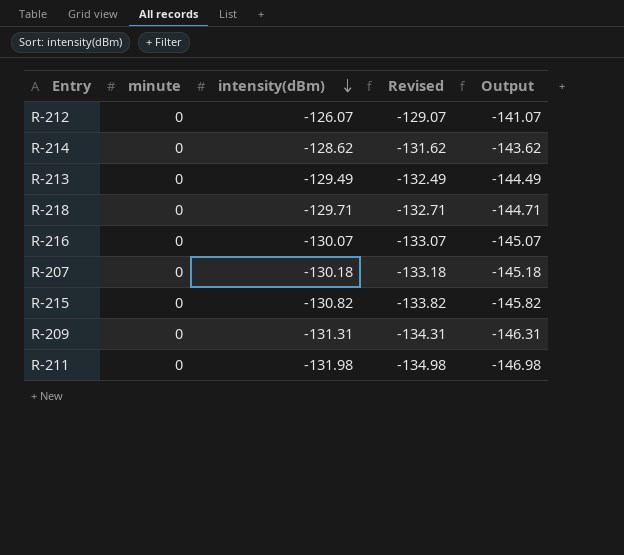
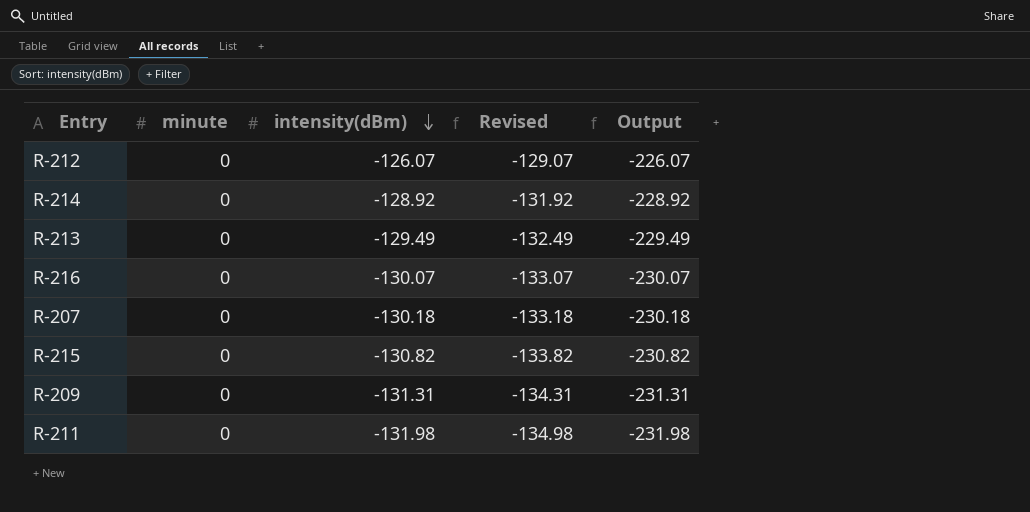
column Output | formula: [intensity(dBm)] - 15 -> [intensity(dBm)] - 100
row R-218: 0 | -129.71 | -132.71 | -144.71 -> none
R-214 | intensity(dBm): -128.62 -> -128.92
R-214 | Revised: -131.62 -> -131.92

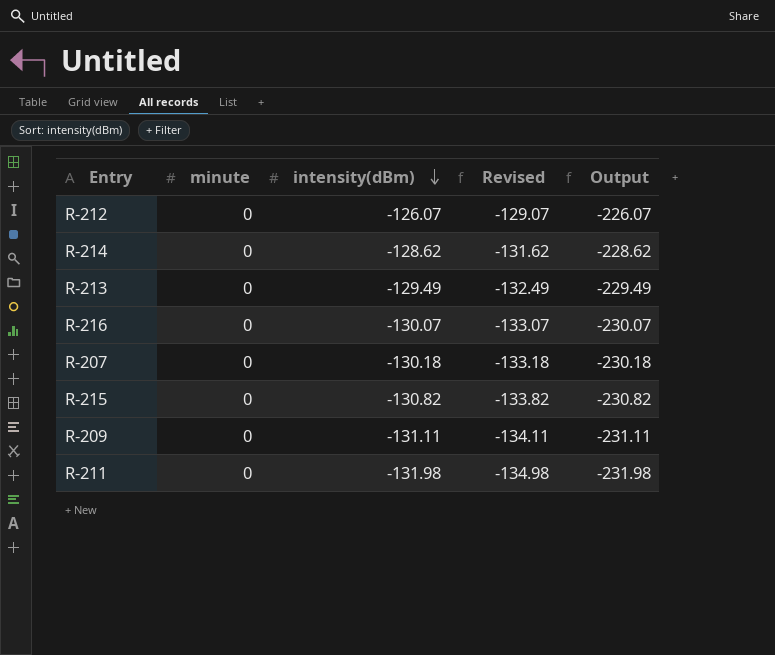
R-214 | intensity(dBm): -128.92 -> -128.62
R-214 | Revised: -131.92 -> -131.62
R-214 | Output: -228.92 -> -228.62
R-209 | intensity(dBm): -131.31 -> -131.11
R-209 | Revised: -134.31 -> -134.11
R-209 | Output: -231.31 -> -231.11

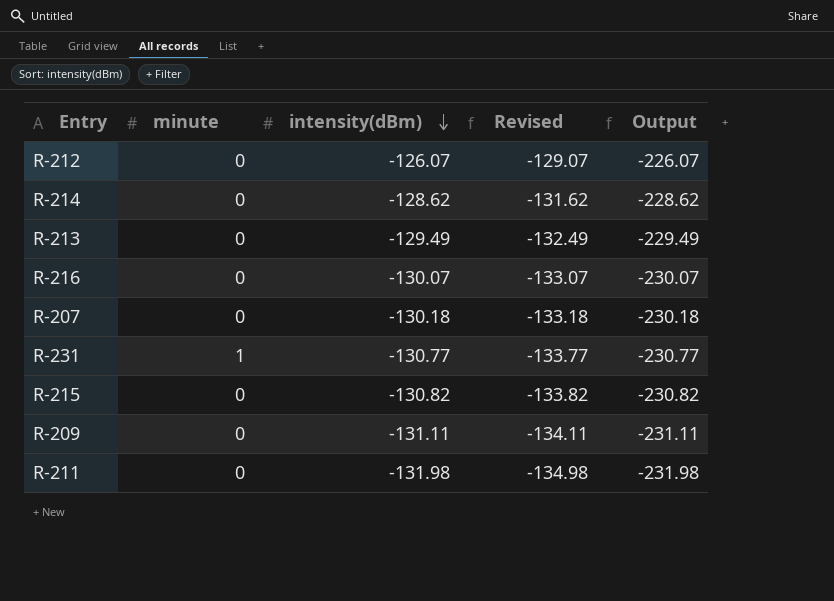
row R-231: none -> 1 | -130.77 | -133.77 | -230.77

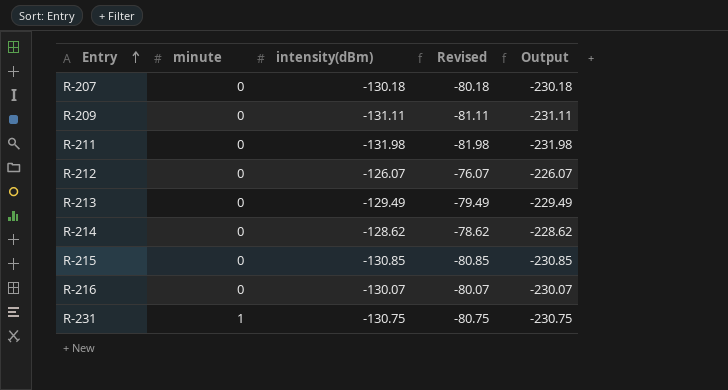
row order: intensity(dBm) descending -> Entry ascending
column Revised | formula: [intensity(dBm)] - 3 -> [intensity(dBm)] + 50
R-215 | intensity(dBm): -130.82 -> -130.85
R-215 | Output: -230.82 -> -230.85
R-231 | intensity(dBm): -130.77 -> -130.75
R-231 | Output: -230.77 -> -230.75

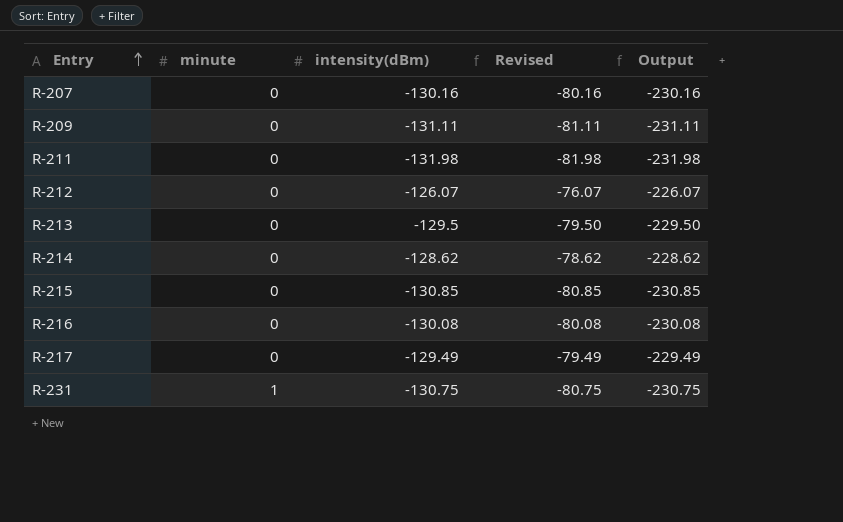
R-207 | intensity(dBm): -130.18 -> -130.16
R-207 | Revised: -80.18 -> -80.16
R-207 | Output: -230.18 -> -230.16
R-213 | intensity(dBm): -129.49 -> -129.5
R-213 | Revised: -79.49 -> -79.50
R-213 | Output: -229.49 -> -229.50
R-216 | intensity(dBm): -130.07 -> -130.08
R-216 | Revised: -80.07 -> -80.08
R-216 | Output: -230.07 -> -230.08
row R-217: none -> 0 | -129.49 | -79.49 | -229.49

